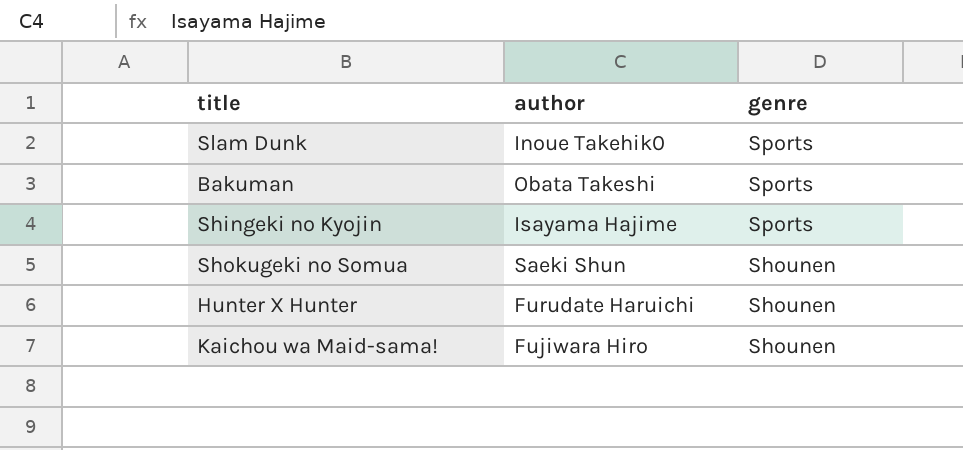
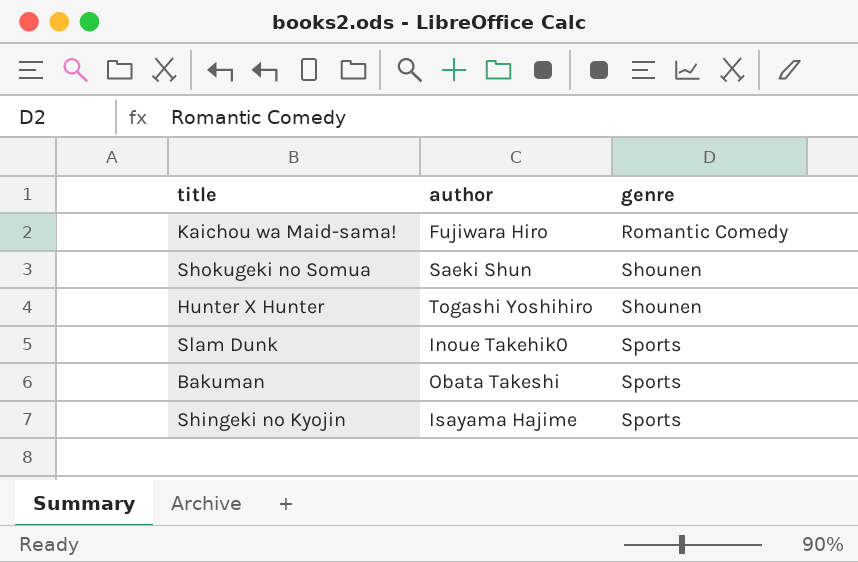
row order: genre descending -> genre ascending
Kaichou wa Maid-sama! | genre: Shounen -> Romantic Comedy
Hunter X Hunter | author: Furudate Haruichi -> Togashi Yoshihiro

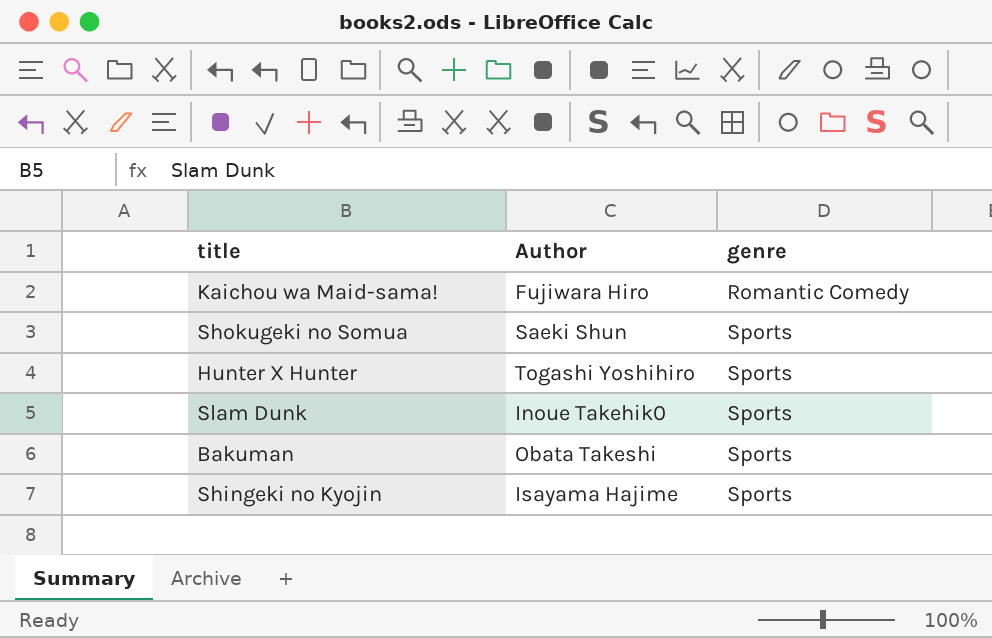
column name: author -> Author
Shokugeki no Somua | genre: Shounen -> Sports
Hunter X Hunter | genre: Shounen -> Sports

